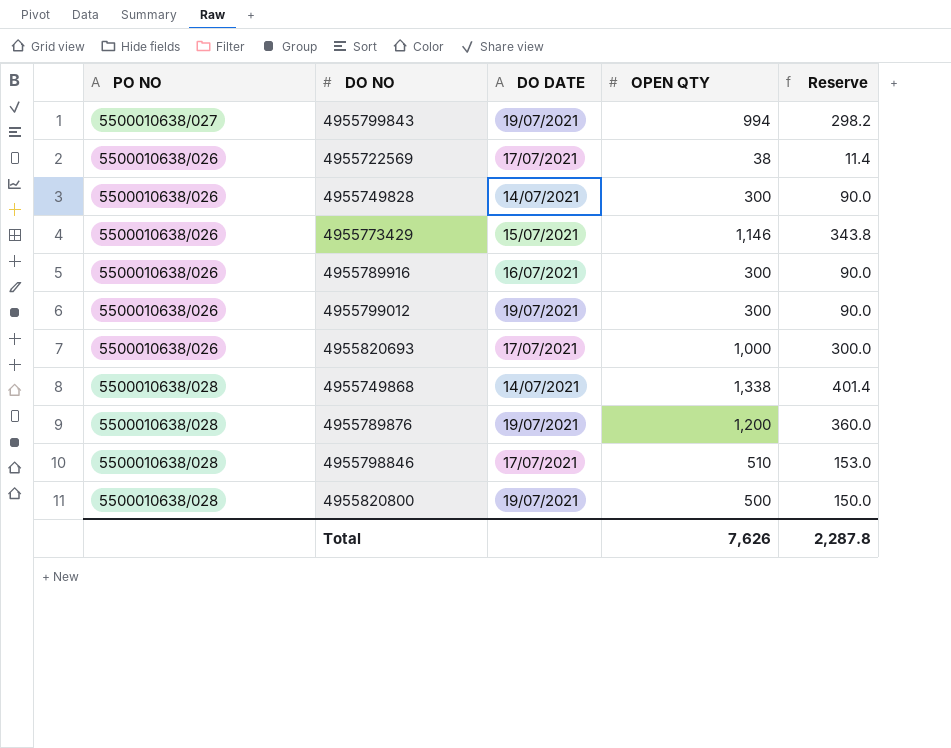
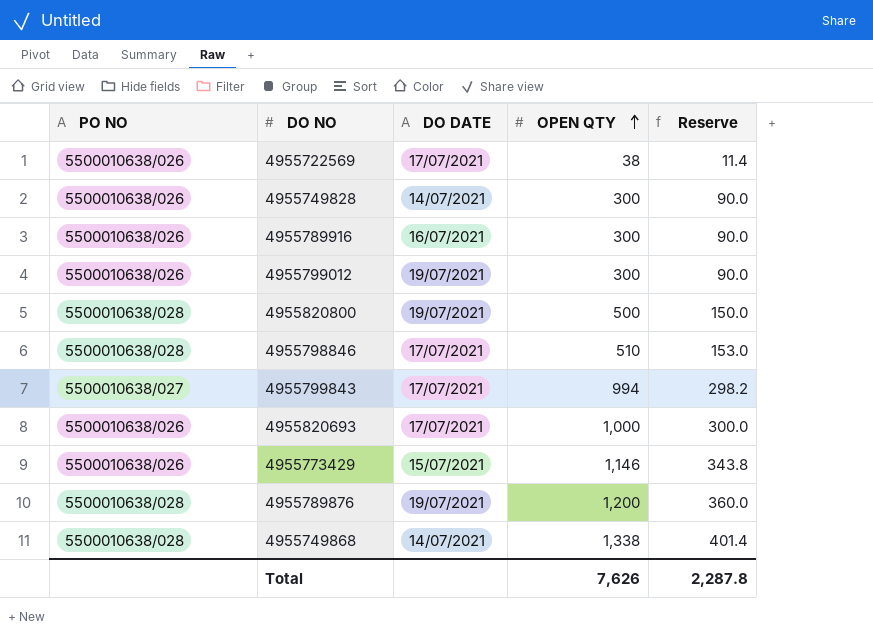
row order: none -> OPEN QTY ascending
4955799843 | DO DATE: 19/07/2021 -> 17/07/2021

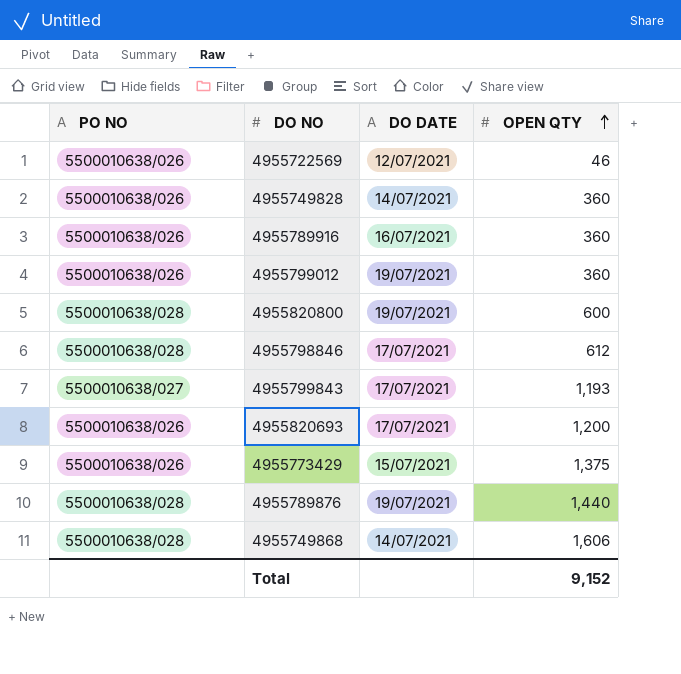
column Reserve | formula: [OPEN QTY] * 0.3 -> none
4955722569 | DO DATE: 17/07/2021 -> 12/07/2021
4955722569 | OPEN QTY: 38 -> 46
4955749828 | OPEN QTY: 300 -> 360
4955789916 | OPEN QTY: 300 -> 360
4955799012 | OPEN QTY: 300 -> 360
4955820800 | OPEN QTY: 500 -> 600
4955798846 | OPEN QTY: 510 -> 612
4955799843 | OPEN QTY: 994 -> 1,193
4955820693 | OPEN QTY: 1,000 -> 1,200
4955773429 | OPEN QTY: 1,146 -> 1,375
4955789876 | OPEN QTY: 1,200 -> 1,440
4955749868 | OPEN QTY: 1,338 -> 1,606
Total | OPEN QTY: 7,626 -> 9,152

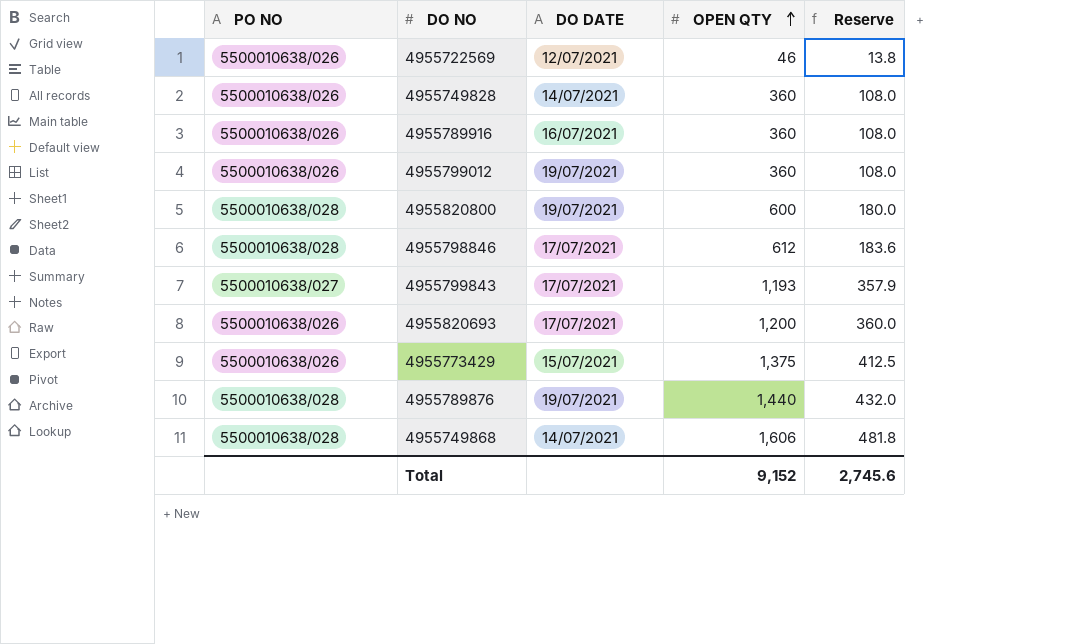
column Reserve | formula: none -> [OPEN QTY] * 0.3

